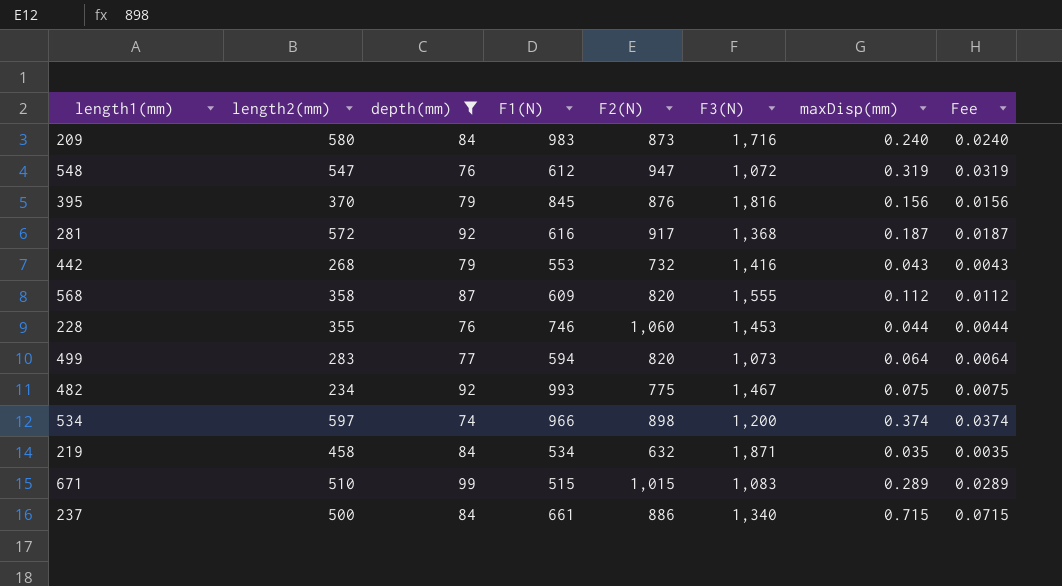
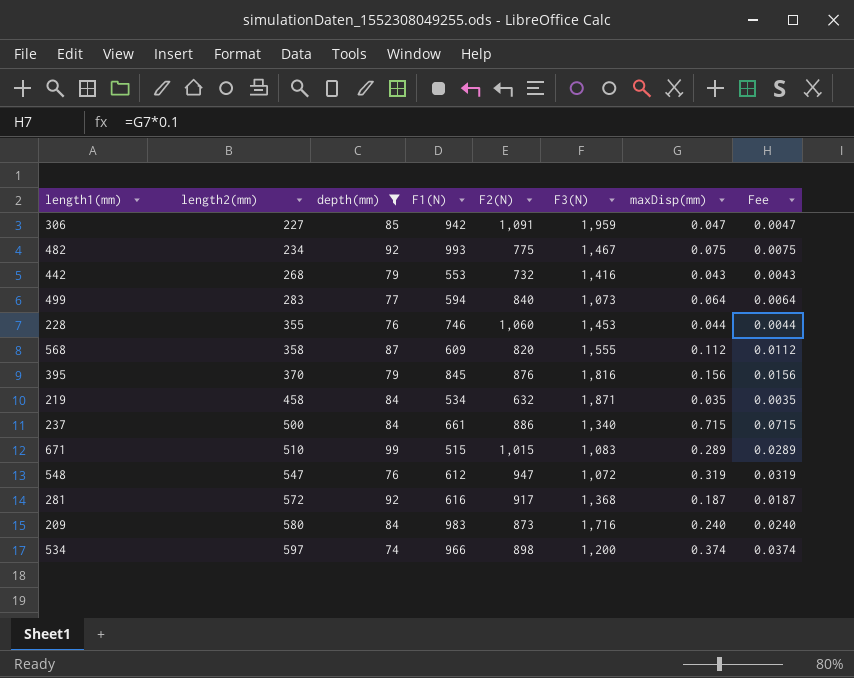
row order: none -> length2(mm) ascending
row 306: none -> 227 | 85 | 942 | 1,091 | 1,959 | 0.047 | 0.0047
499 | F2(N): 820 -> 840

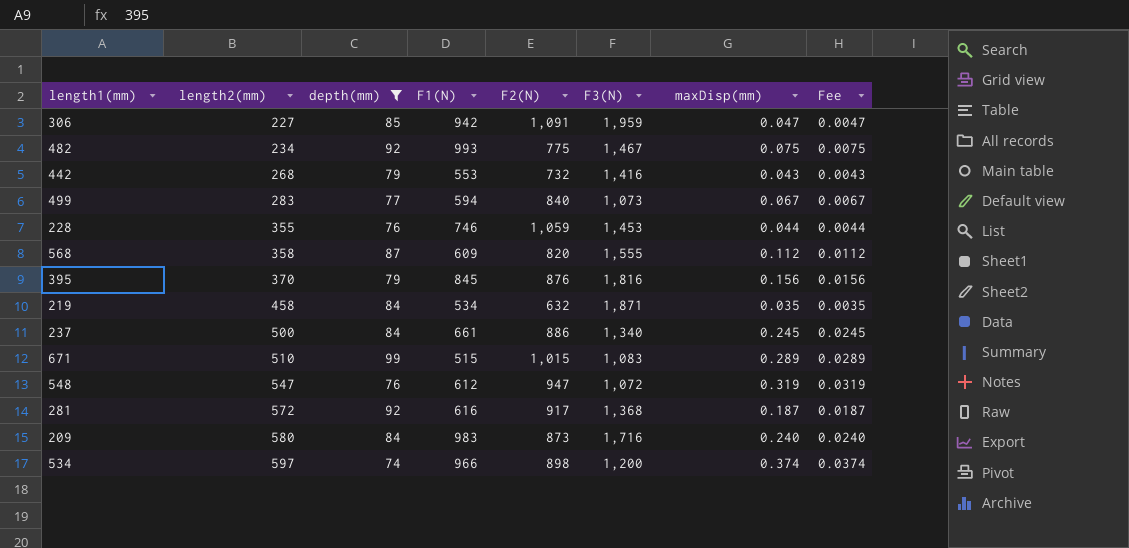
499 | maxDisp(mm): 0.064 -> 0.067
499 | Fee: 0.0064 -> 0.0067
228 | F2(N): 1,060 -> 1,059
237 | maxDisp(mm): 0.715 -> 0.245
237 | Fee: 0.0715 -> 0.0245

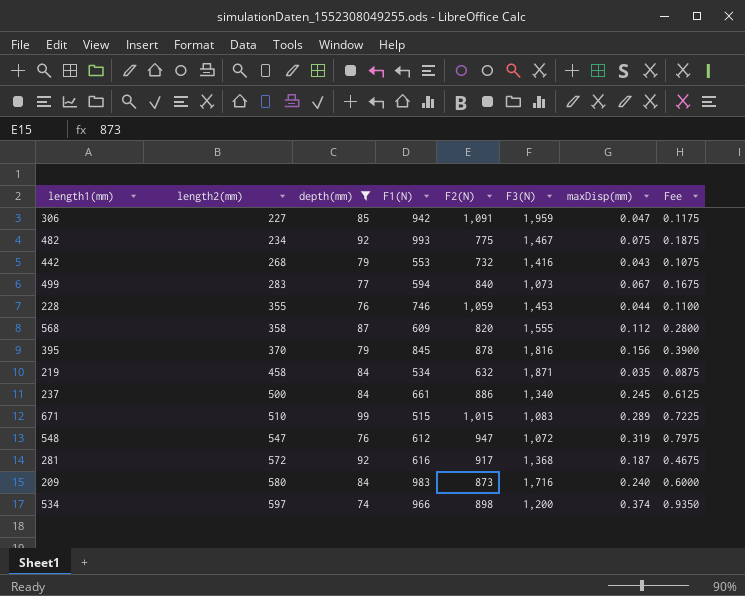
column Fee | formula: [maxDisp(mm)] * 0.1 -> [maxDisp(mm)] * 2.5
395 | F2(N): 876 -> 878

